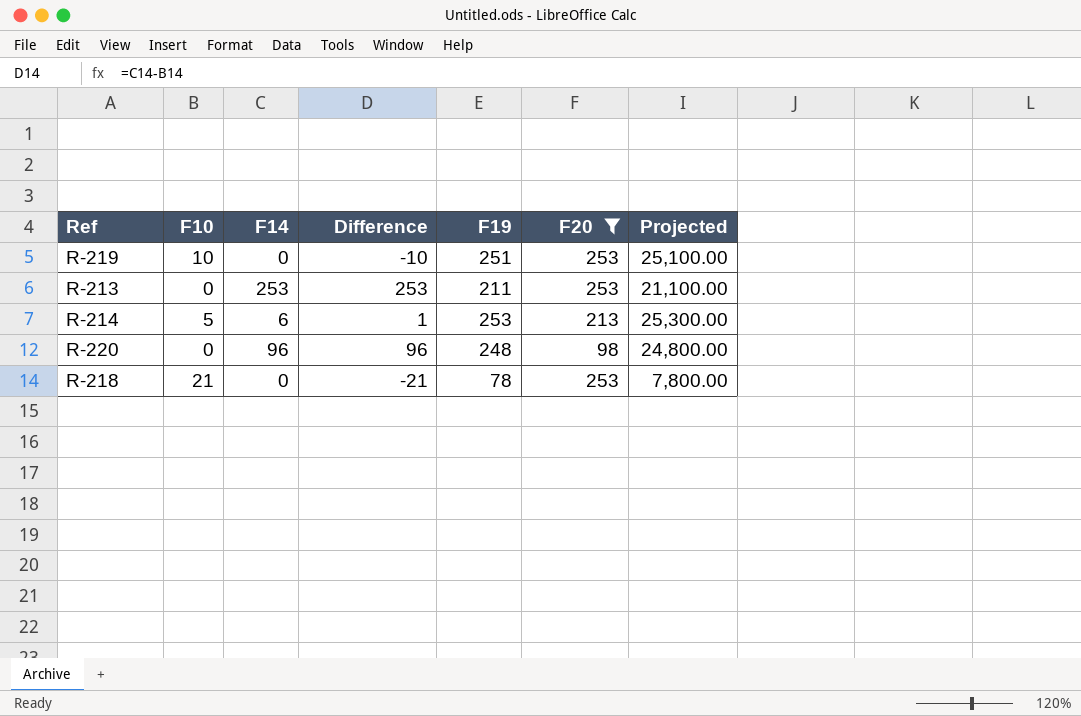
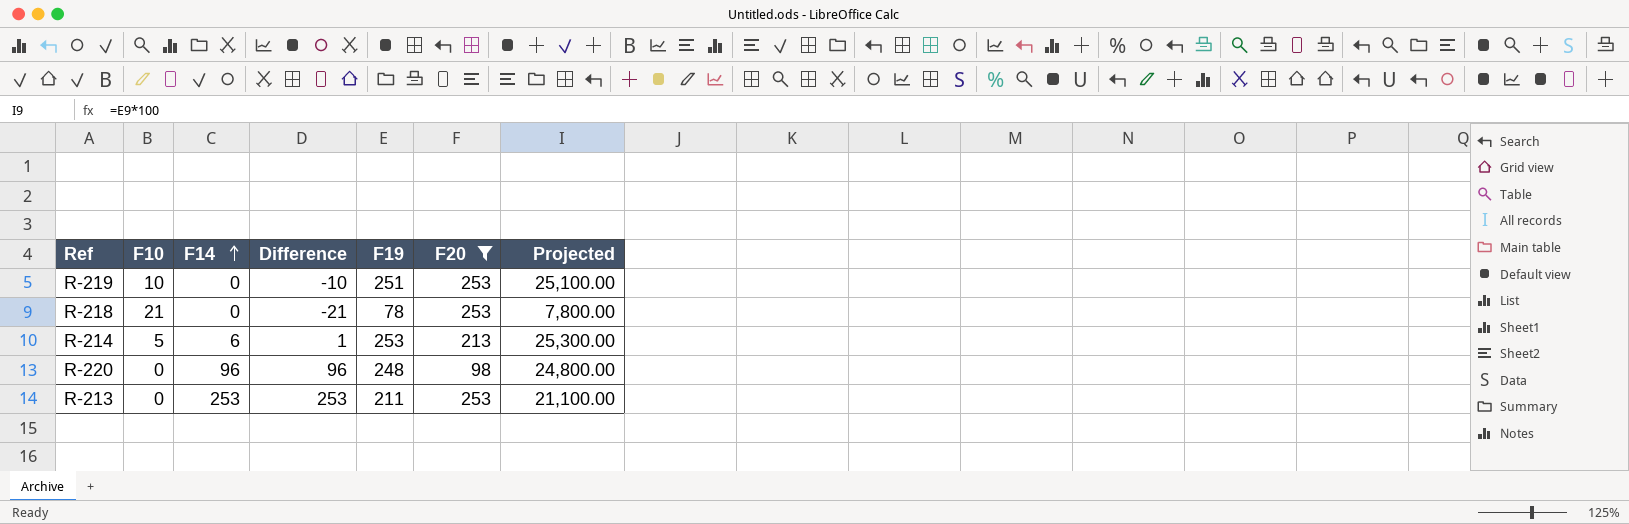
row order: none -> F14 ascending

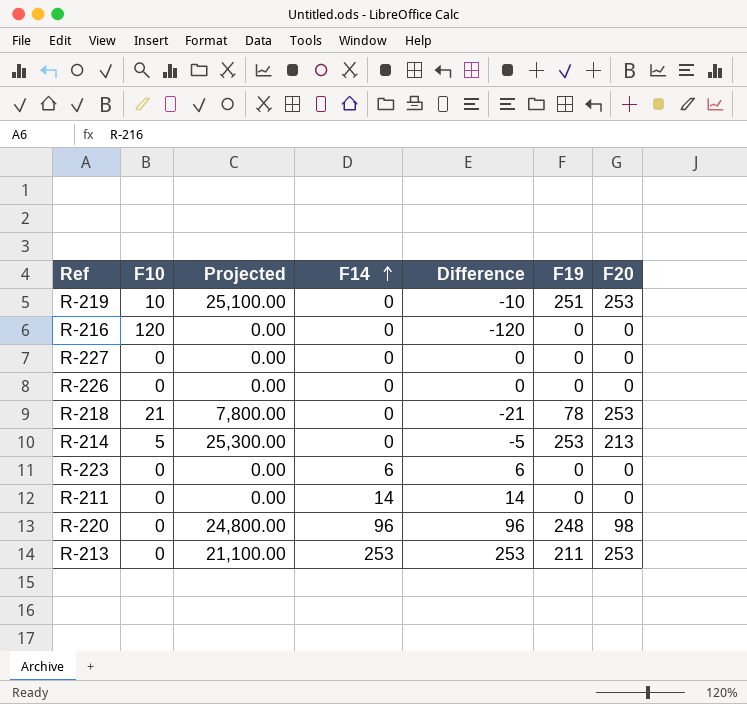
filter: F20 != 0 -> none
column Projected | position: 7 -> 3
R-214 | F14: 6 -> 0
R-214 | Difference: 1 -> -5

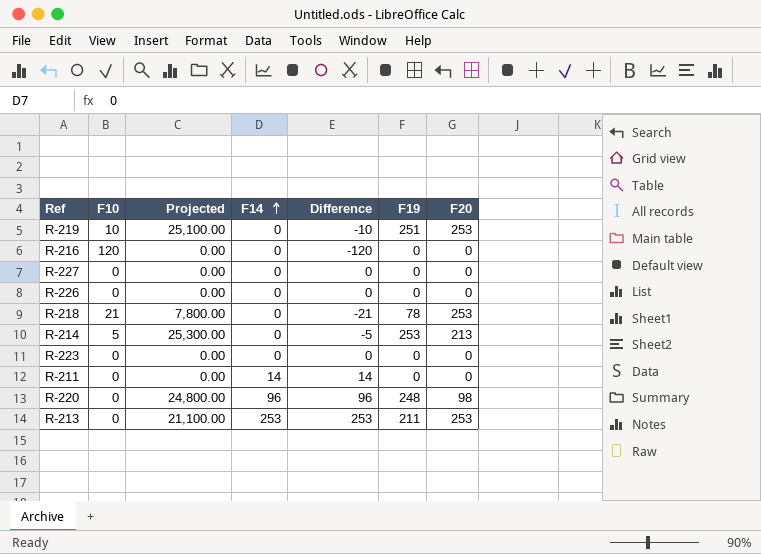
R-223 | F14: 6 -> 0
R-223 | Difference: 6 -> 0

